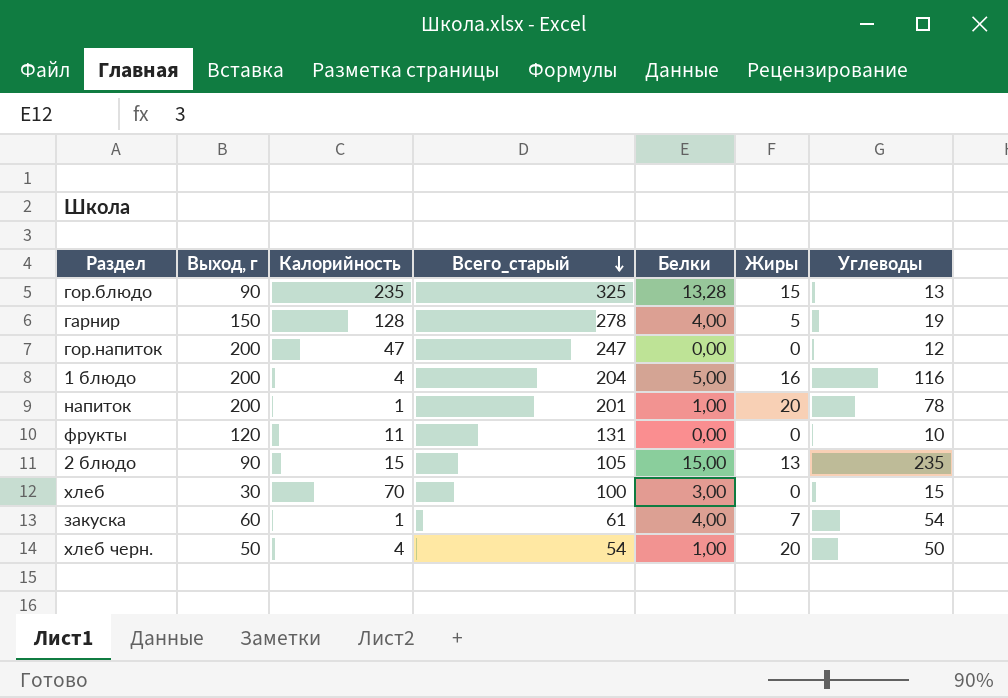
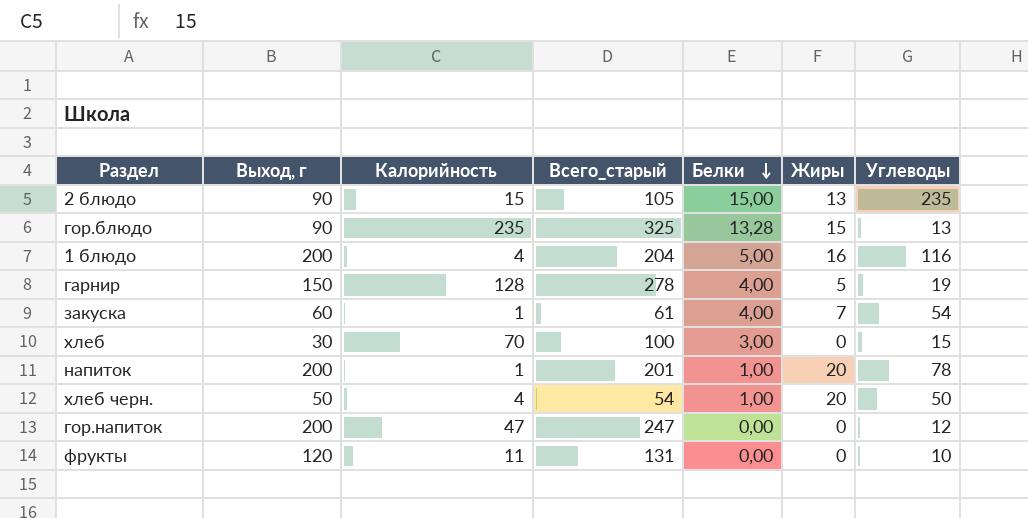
row order: Всего_старый descending -> Белки descending

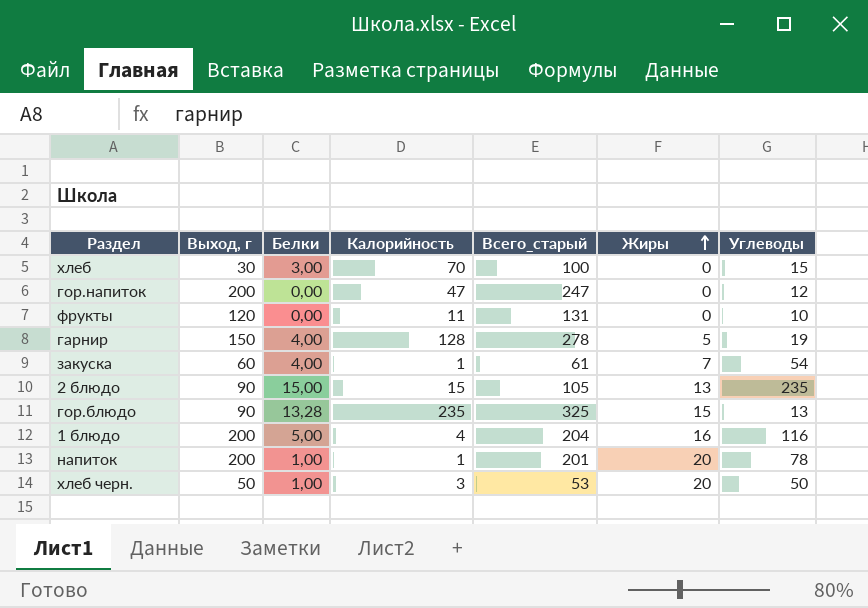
row order: Белки descending -> Жиры ascending
column Белки | position: 5 -> 3
хлеб черн. | Калорийность: 4 -> 3
хлеб черн. | Всего_старый: 54 -> 53

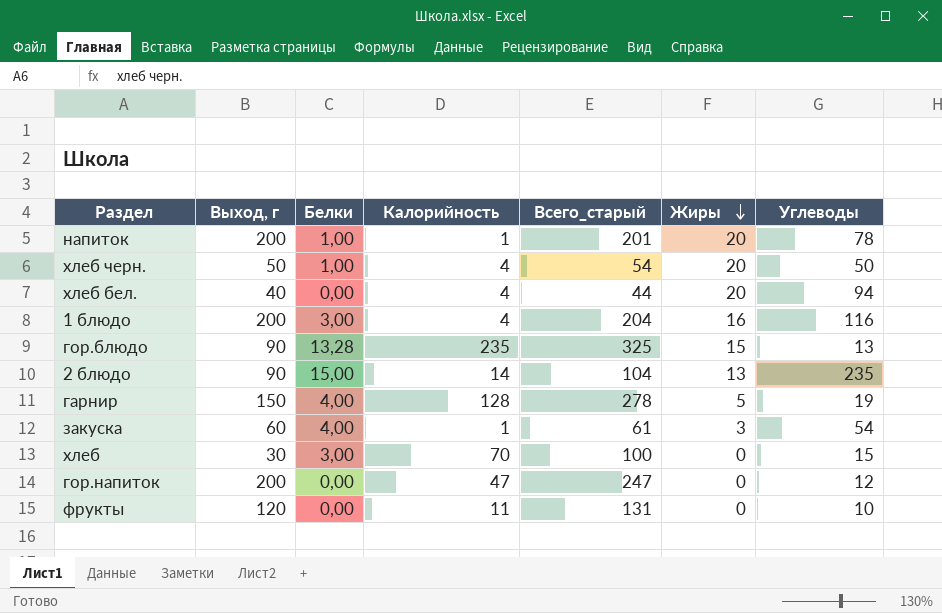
row order: Жиры ascending -> Жиры descending
хлеб черн. | Калорийность: 3 -> 4
хлеб черн. | Всего_старый: 53 -> 54
row хлеб бел.: none -> 40 | 0,00 | 4 | 44 | 20 | 94
1 блюдо | Белки: 5,00 -> 3,00
2 блюдо | Калорийность: 15 -> 14
2 блюдо | Всего_старый: 105 -> 104
закуска | Жиры: 7 -> 3

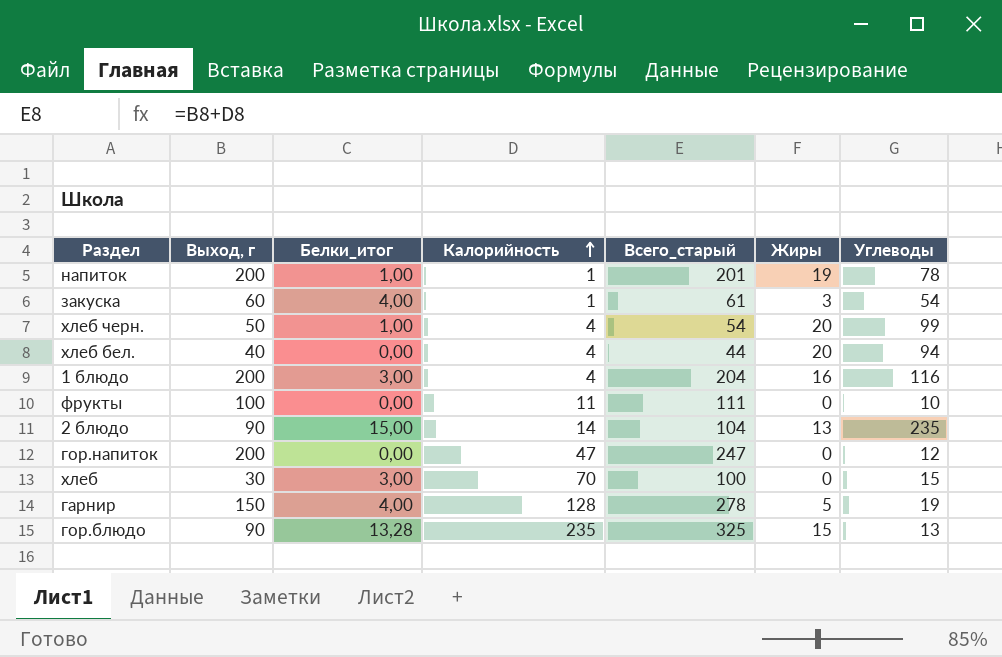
row order: Жиры descending -> Калорийность ascending
column name: Белки -> Белки_итог
напиток | Жиры: 20 -> 19
хлеб черн. | Углеводы: 50 -> 99
фрукты | Выход, г: 120 -> 100
фрукты | Всего_старый: 131 -> 111

